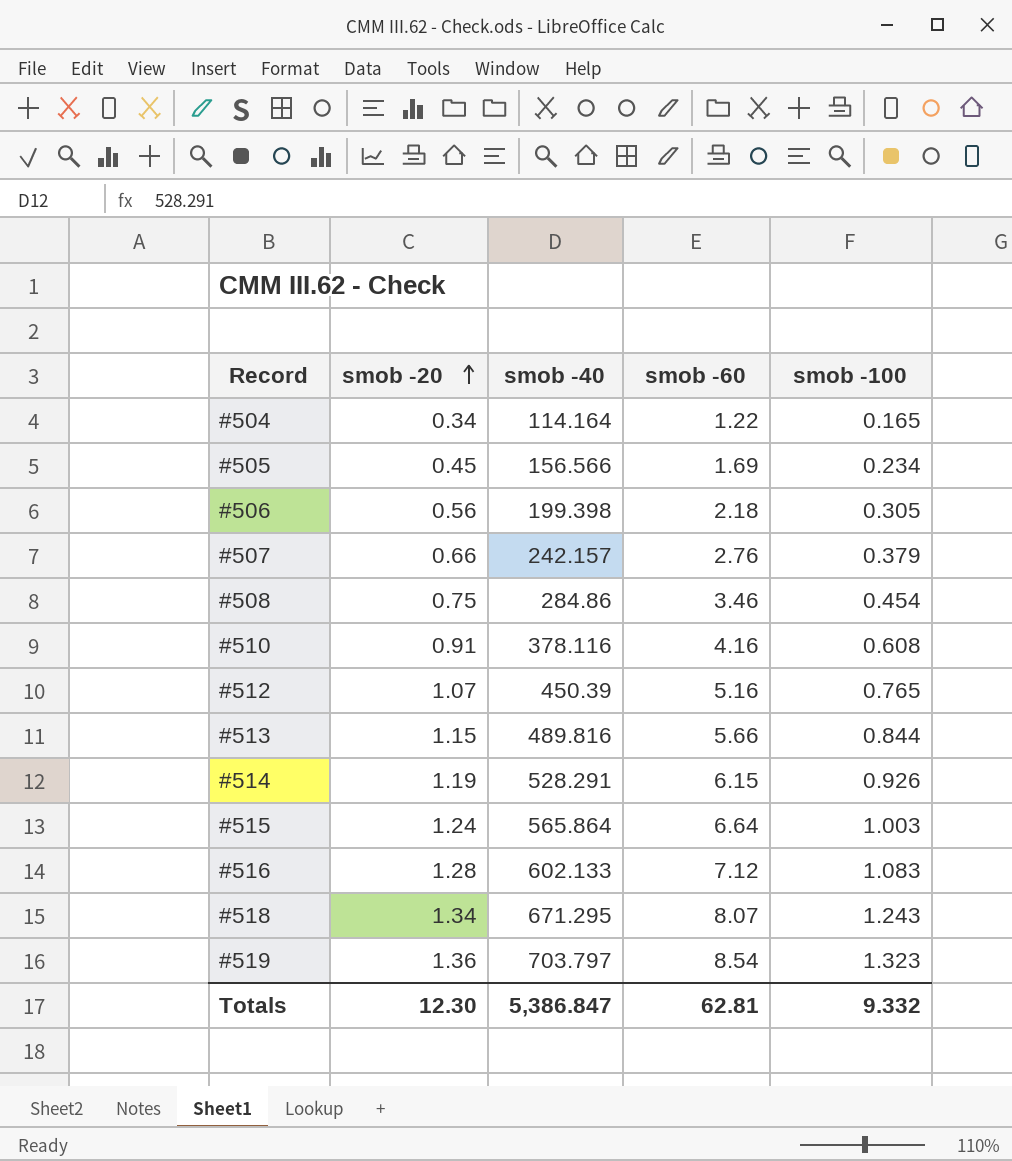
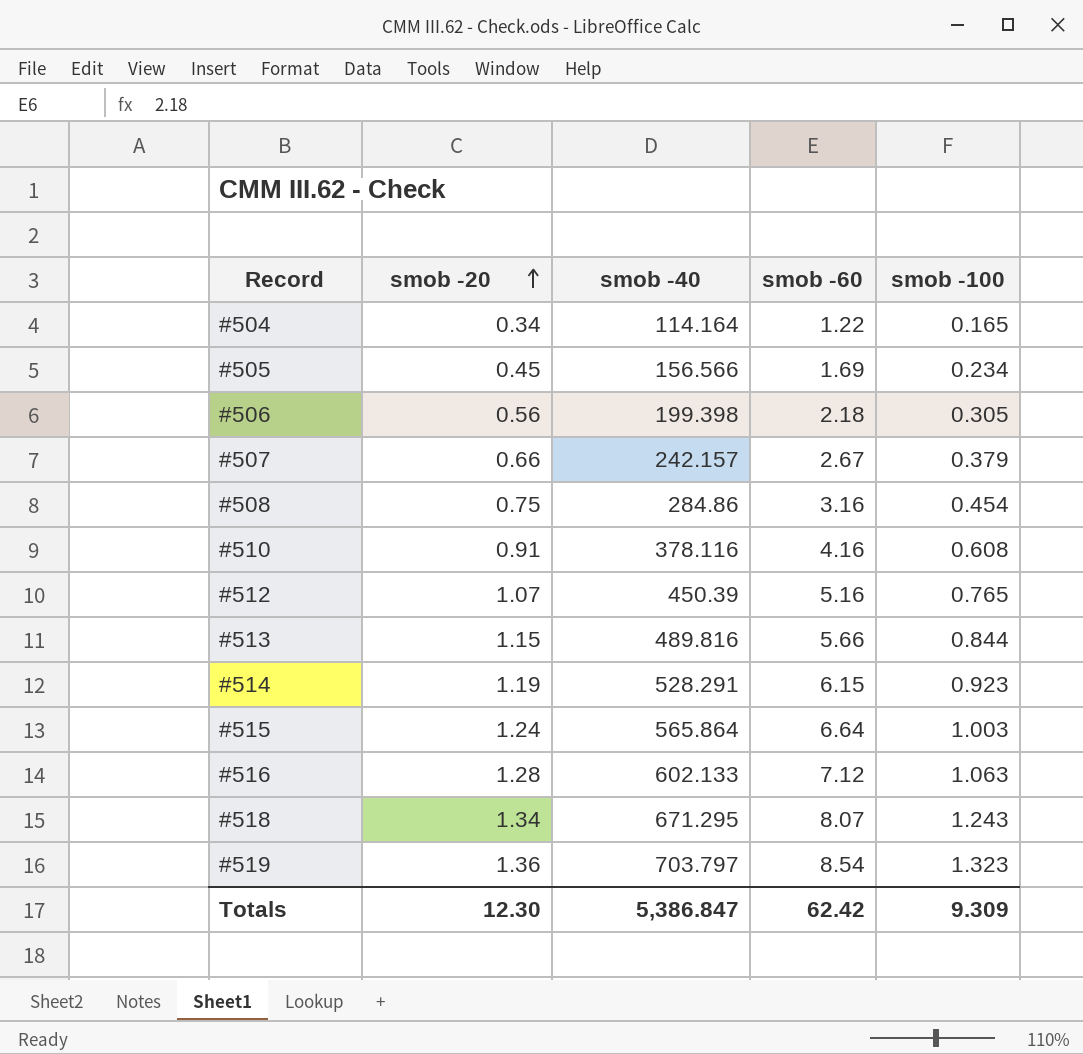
#507 | smob -60: 2.76 -> 2.67
#508 | smob -60: 3.46 -> 3.16
#514 | smob -100: 0.926 -> 0.923
#516 | smob -100: 1.083 -> 1.063
Totals | smob -60: 62.81 -> 62.42
Totals | smob -100: 9.332 -> 9.309

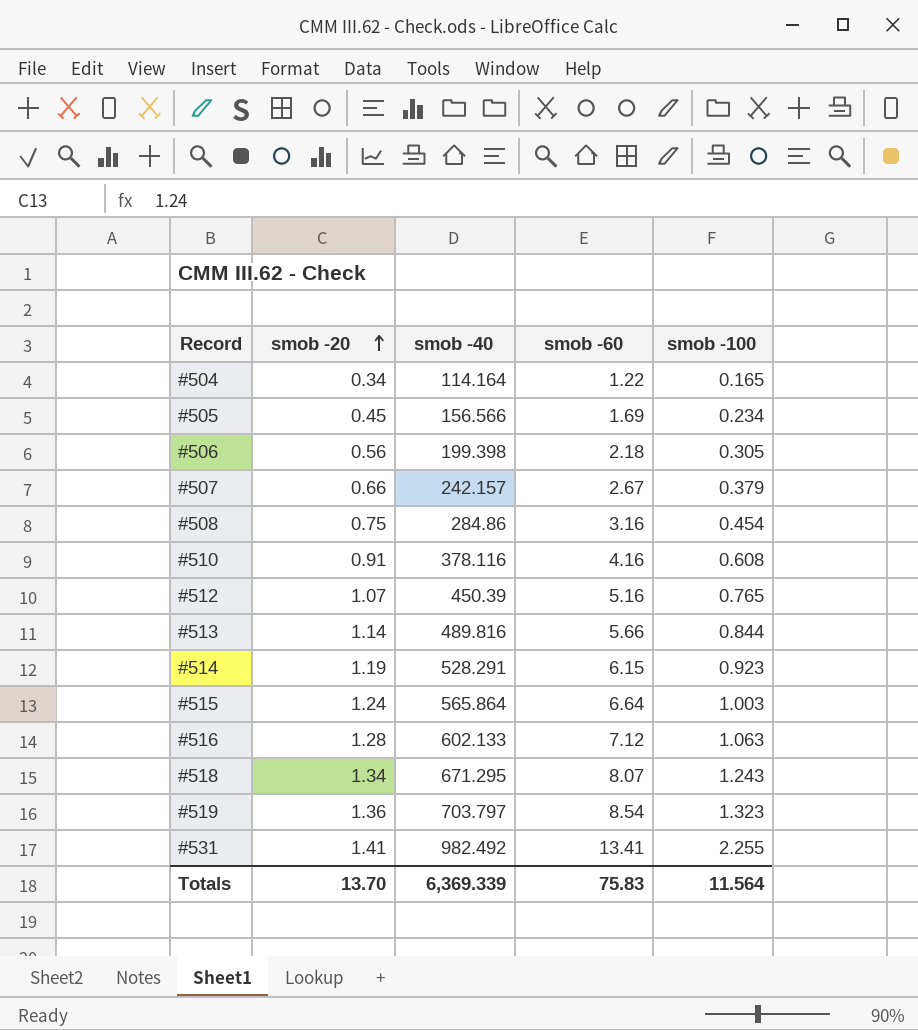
#513 | smob -20: 1.15 -> 1.14
row #531: none -> 1.41 | 982.492 | 13.41 | 2.255
Totals | smob -20: 12.30 -> 13.70
Totals | smob -40: 5,386.847 -> 6,369.339
Totals | smob -60: 62.42 -> 75.83
Totals | smob -100: 9.309 -> 11.564

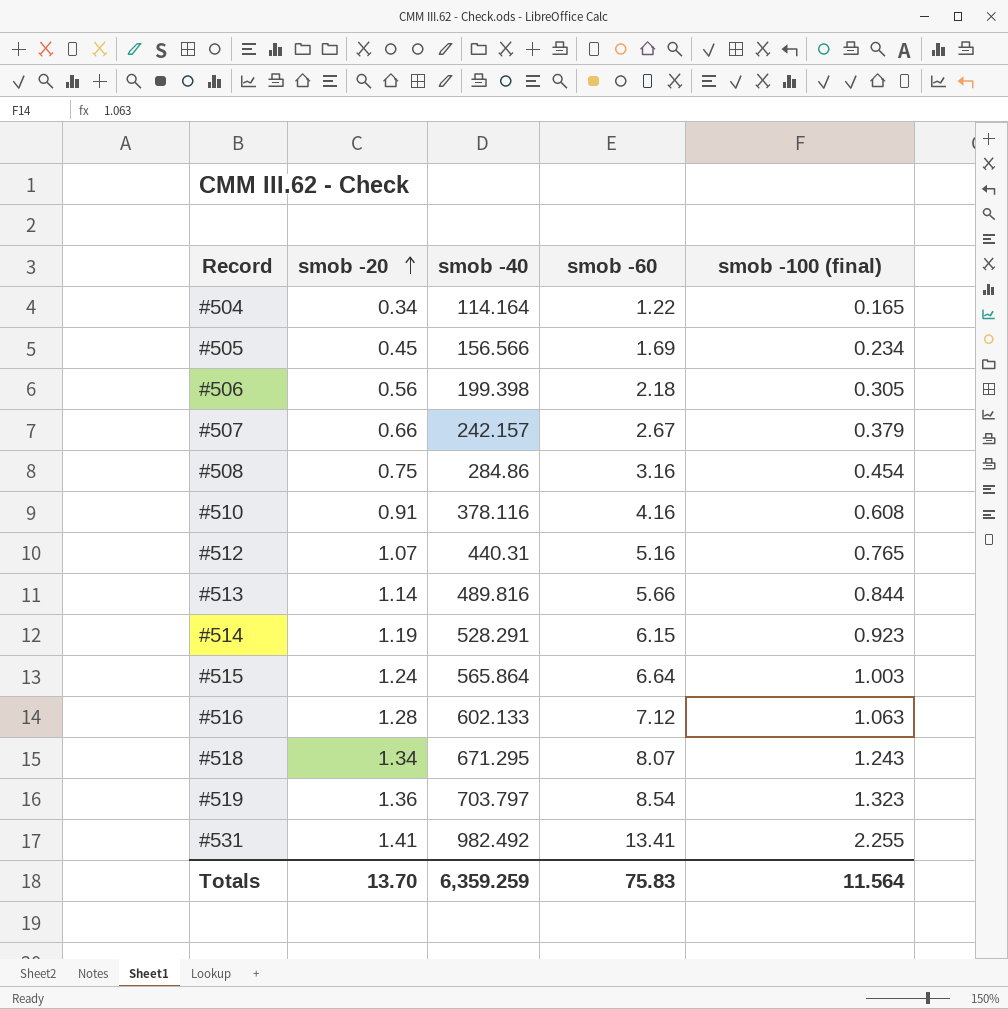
column name: smob -100 -> smob -100 (final)
#512 | smob -40: 450.39 -> 440.31
Totals | smob -40: 6,369.339 -> 6,359.259

